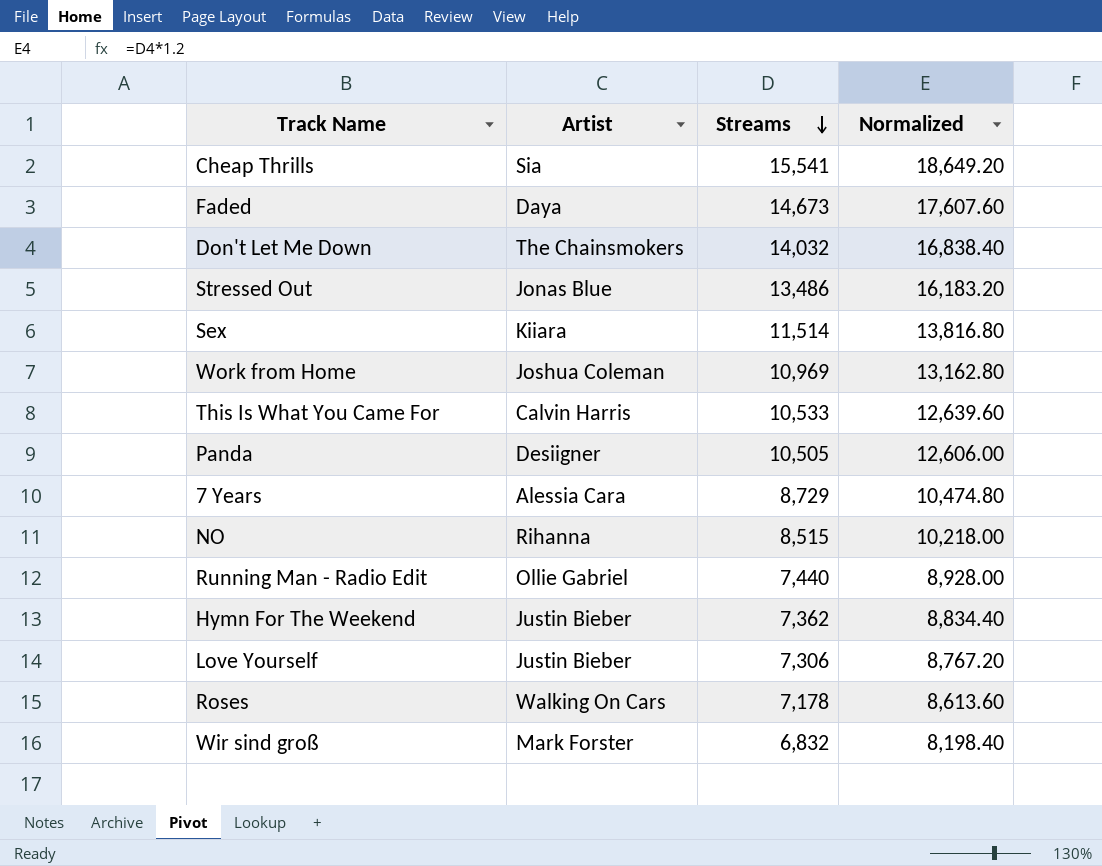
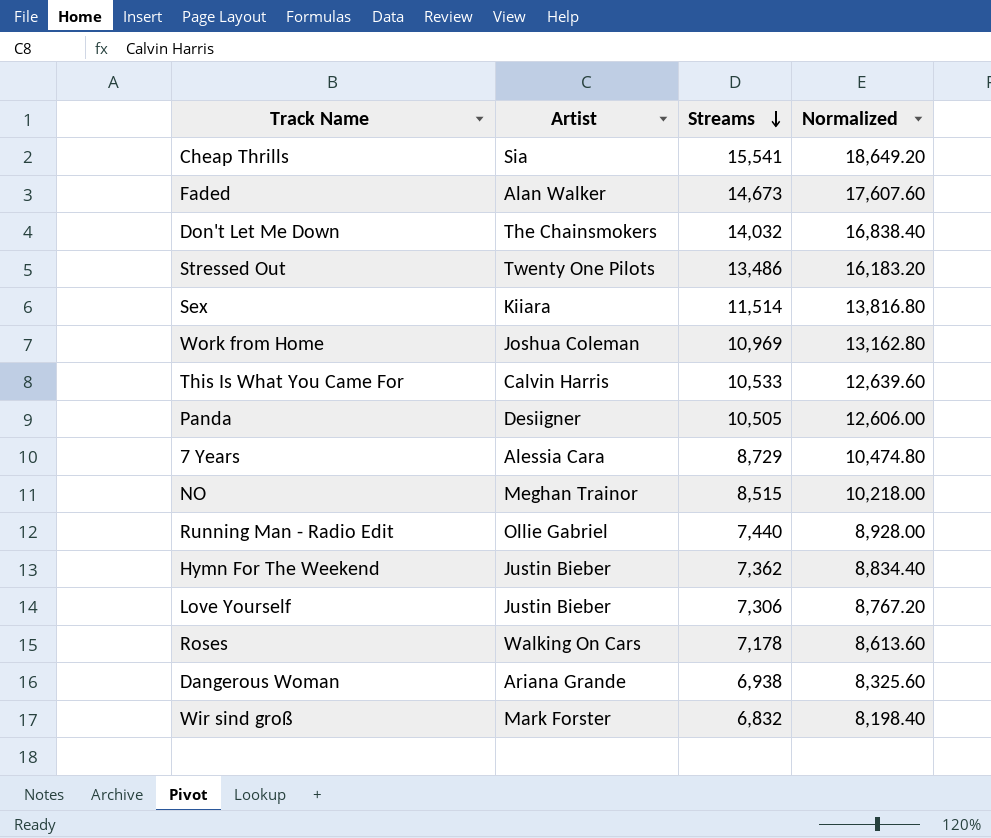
Faded | Artist: Daya -> Alan Walker
Stressed Out | Artist: Jonas Blue -> Twenty One Pilots
NO | Artist: Rihanna -> Meghan Trainor
row Dangerous Woman: none -> Ariana Grande | 6,938 | 8,325.60

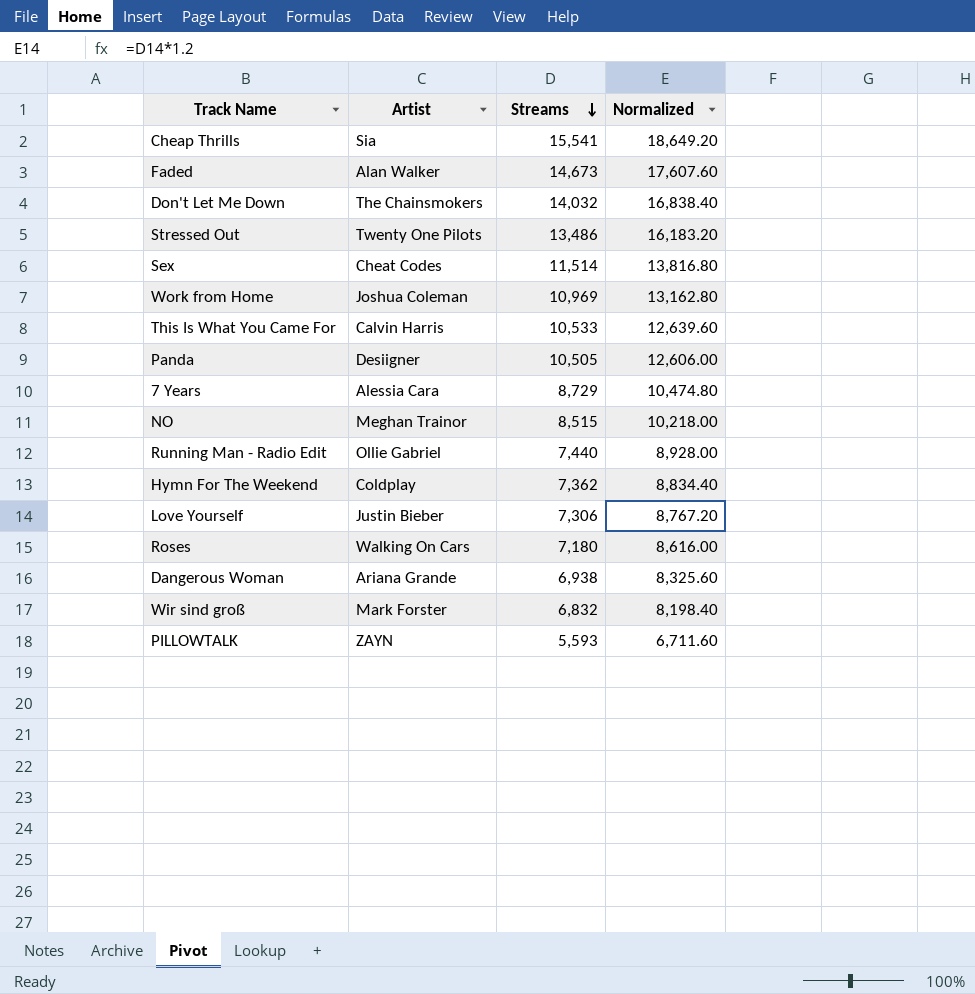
Sex | Artist: Kiiara -> Cheat Codes
Hymn For The Weekend | Artist: Justin Bieber -> Coldplay
Roses | Streams: 7,178 -> 7,180
Roses | Normalized: 8,613.60 -> 8,616.00
row PILLOWTALK: none -> ZAYN | 5,593 | 6,711.60

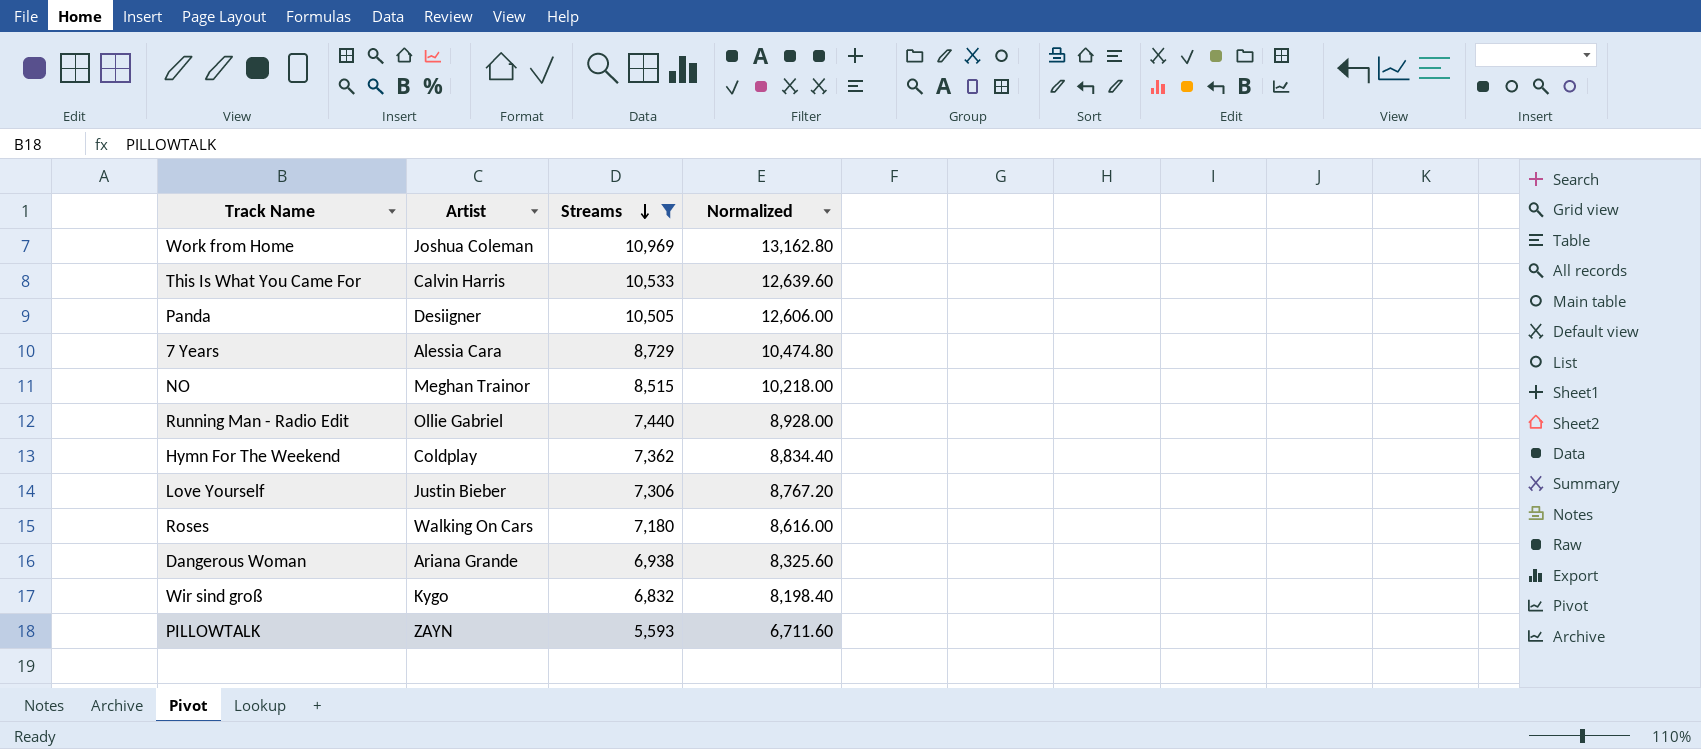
filter: none -> Streams <= 10,969
Wir sind groß | Artist: Mark Forster -> Kygo

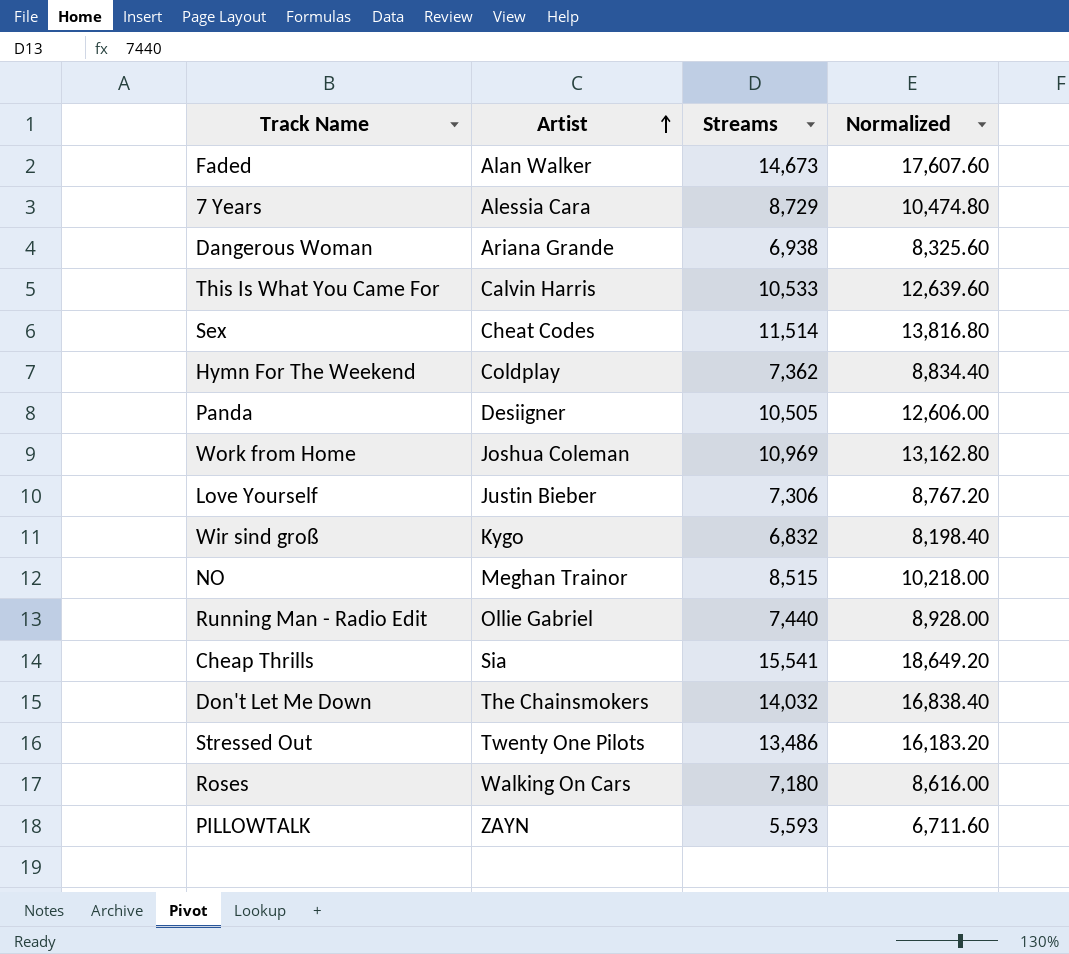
filter: Streams <= 10,969 -> none
row order: Streams descending -> Artist ascending

